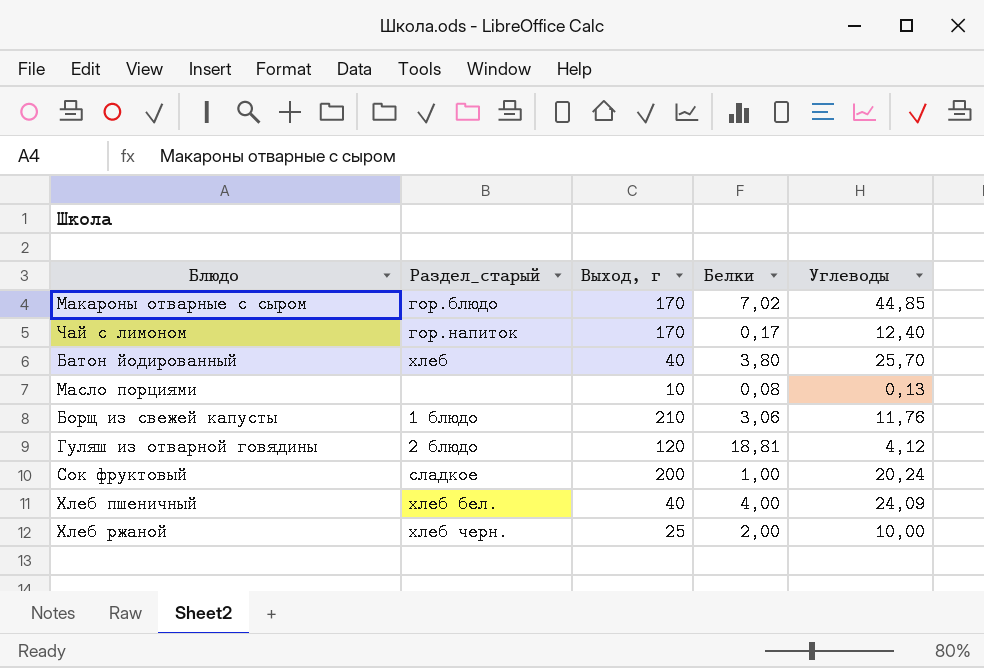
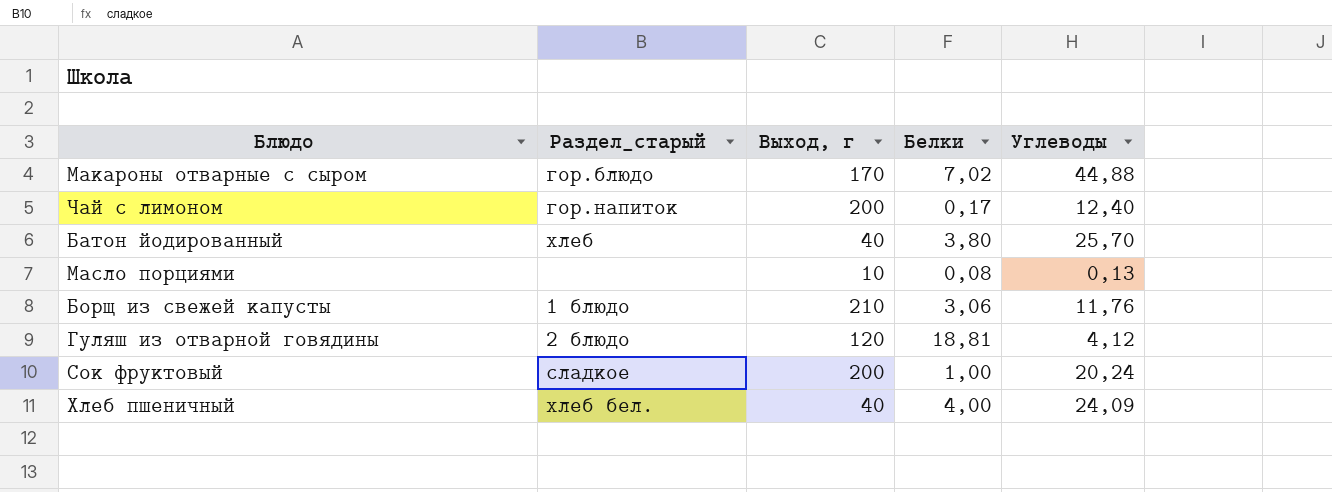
row Хлеб ржаной: хлеб черн. | 25 | 2,00 | 10,00 -> none
Макароны отварные с сыром | Углеводы: 44,85 -> 44,88
Чай с лимоном | Выход, г: 170 -> 200

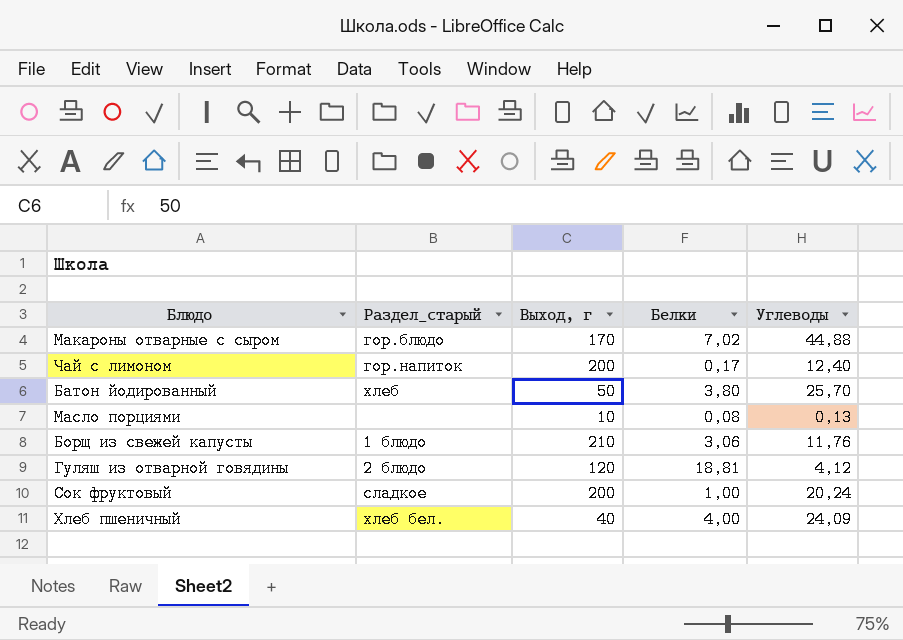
Батон йодированный | Выход, г: 40 -> 50

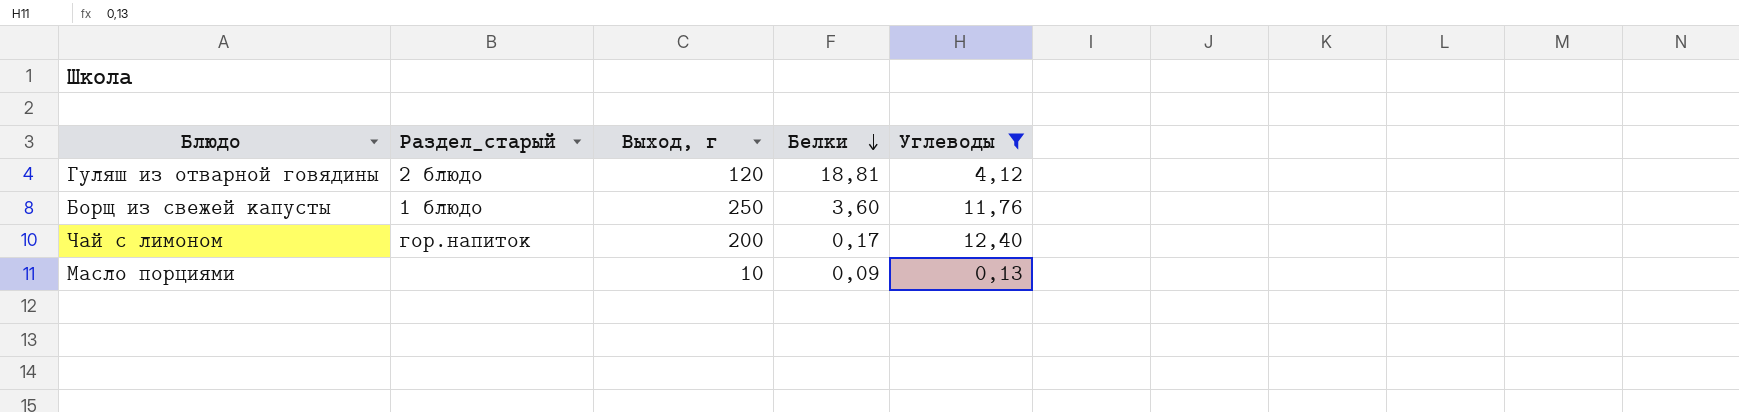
filter: none -> Углеводы <= 12,40
row order: none -> Белки descending
Борщ из свежей капусты | Выход, г: 210 -> 250
Борщ из свежей капусты | Белки: 3,06 -> 3,60
Масло порциями | Белки: 0,08 -> 0,09

